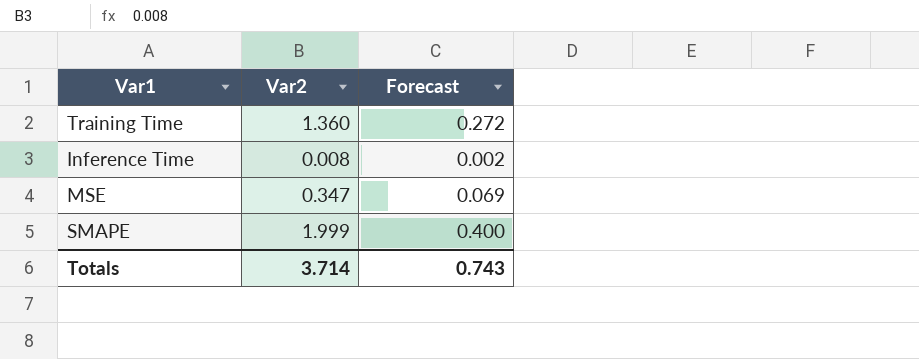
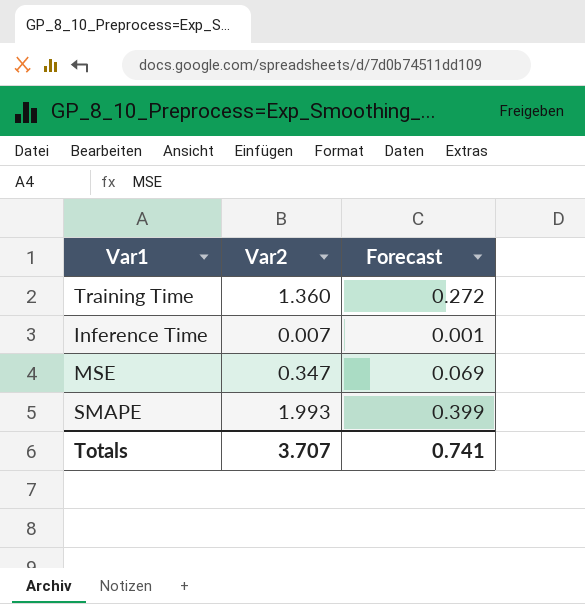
Inference Time | Var2: 0.008 -> 0.007
Inference Time | Forecast: 0.002 -> 0.001
SMAPE | Var2: 1.999 -> 1.993
SMAPE | Forecast: 0.400 -> 0.399
Totals | Var2: 3.714 -> 3.707
Totals | Forecast: 0.743 -> 0.741

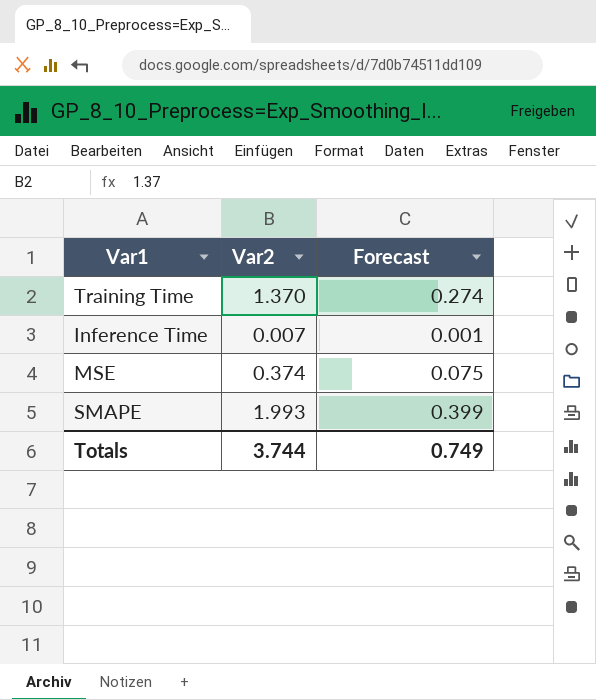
Training Time | Var2: 1.360 -> 1.370
Training Time | Forecast: 0.272 -> 0.274
MSE | Var2: 0.347 -> 0.374
MSE | Forecast: 0.069 -> 0.075
Totals | Var2: 3.707 -> 3.744
Totals | Forecast: 0.741 -> 0.749

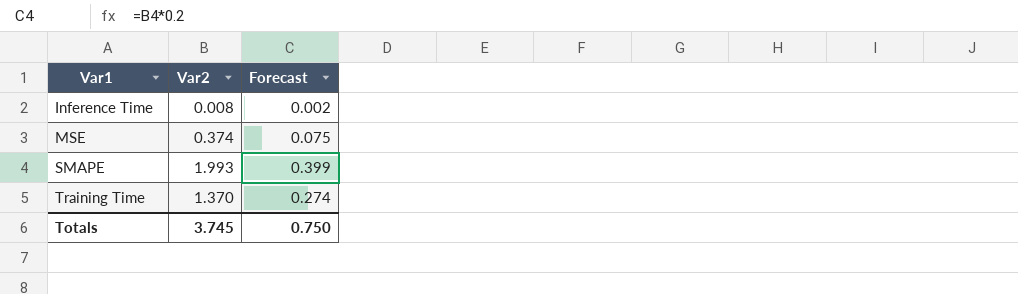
row order: none -> Var1 ascending
Inference Time | Var2: 0.007 -> 0.008
Inference Time | Forecast: 0.001 -> 0.002
Totals | Var2: 3.744 -> 3.745
Totals | Forecast: 0.749 -> 0.750

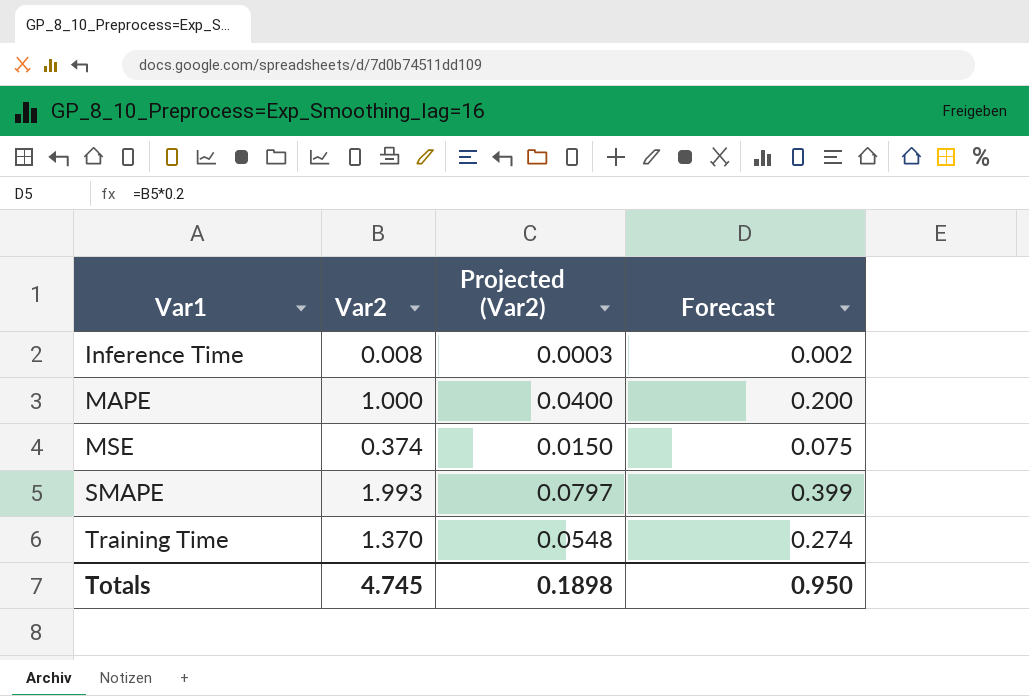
column Projected (Var2) | formula: none -> [Var2] * 0.04
row MAPE: none -> 1.000 | 0.0400 | 0.200
Totals | Var2: 3.745 -> 4.745
Totals | Forecast: 0.750 -> 0.950

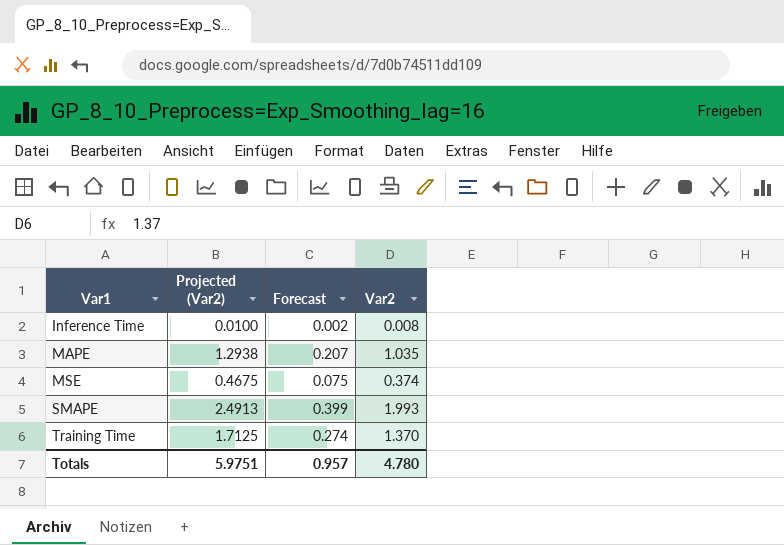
column Projected (Var2) | formula: [Var2] * 0.04 -> [Var2] * 1.25
column Var2 | position: 2 -> 4
MAPE | Forecast: 0.200 -> 0.207
MAPE | Var2: 1.000 -> 1.035
Totals | Projected (Var2): 0.1898 -> 5.9751
Totals | Forecast: 0.950 -> 0.957
Totals | Var2: 4.745 -> 4.780

